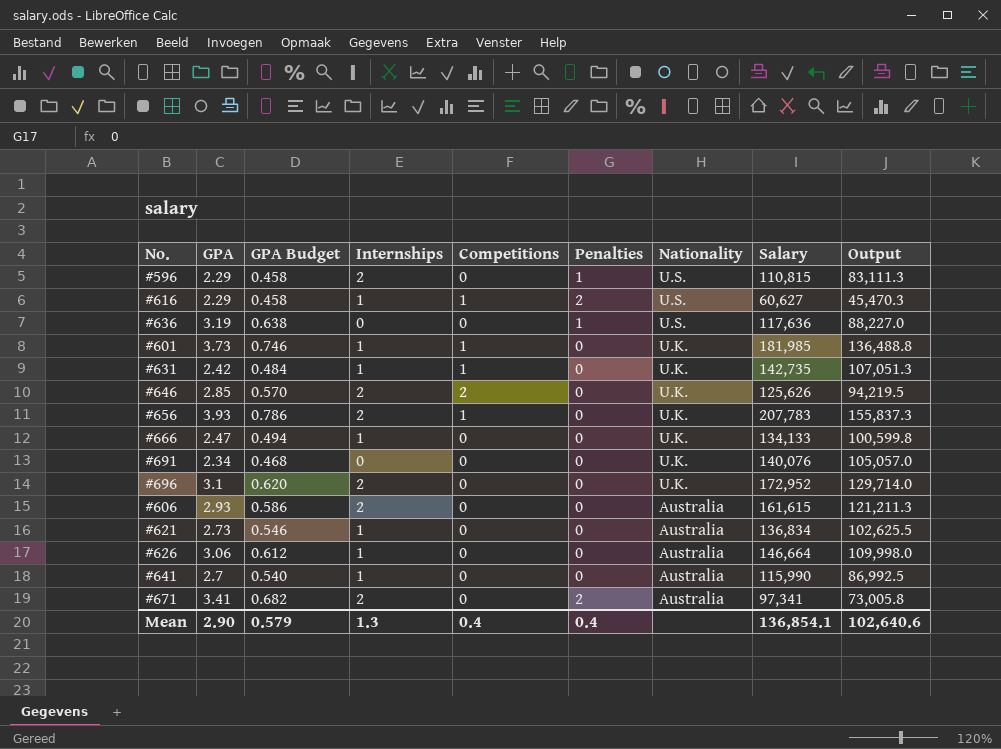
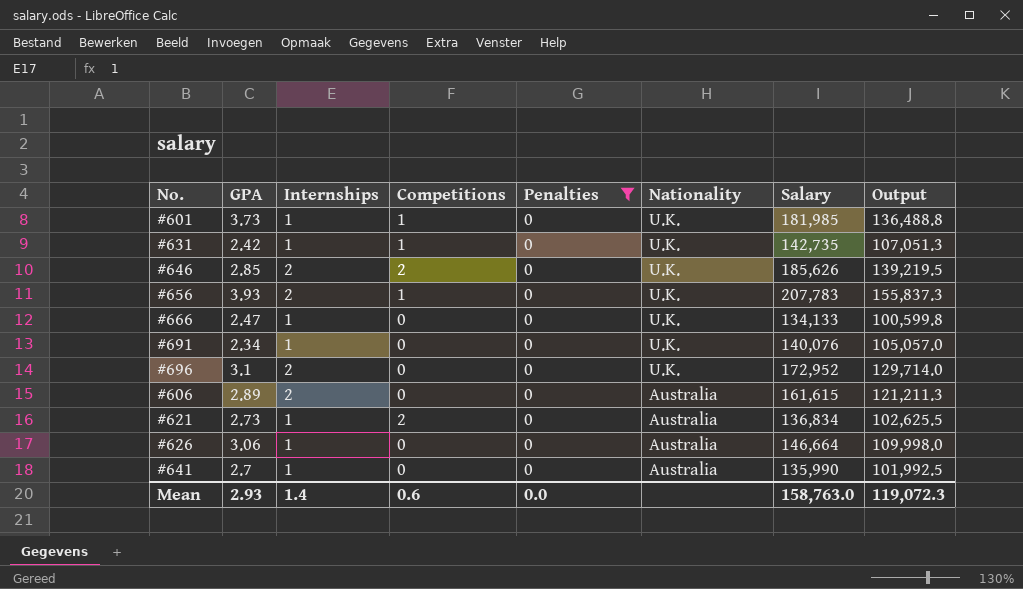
filter: none -> Penalties = 0
column GPA Budget | formula: [GPA] * 0.2 -> none
#646 | Salary: 125,626 -> 185,626
#646 | Output: 94,219.5 -> 139,219.5
#691 | Internships: 0 -> 1
#606 | GPA: 2.93 -> 2.89
#621 | Competitions: 0 -> 2
#641 | Salary: 115,990 -> 135,990
#641 | Output: 86,992.5 -> 101,992.5
Mean | GPA: 2.90 -> 2.93
Mean | Internships: 1.3 -> 1.4
Mean | Competitions: 0.4 -> 0.6
Mean | Penalties: 0.4 -> 0.0
Mean | Salary: 136,854.1 -> 158,763.0
Mean | Output: 102,640.6 -> 119,072.3

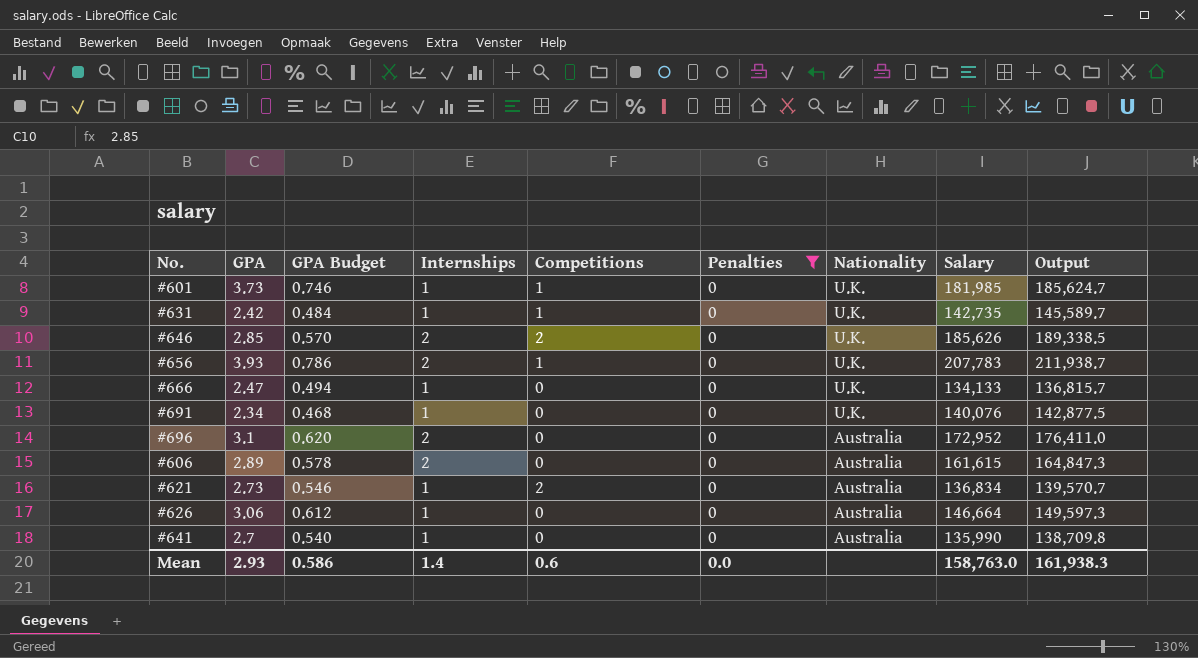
column GPA Budget | formula: none -> [GPA] * 0.2
column Output | formula: [Salary] * 0.75 -> [Salary] * 1.02
#696 | Nationality: U.K. -> Australia
Mean | Output: 119,072.3 -> 161,938.3

